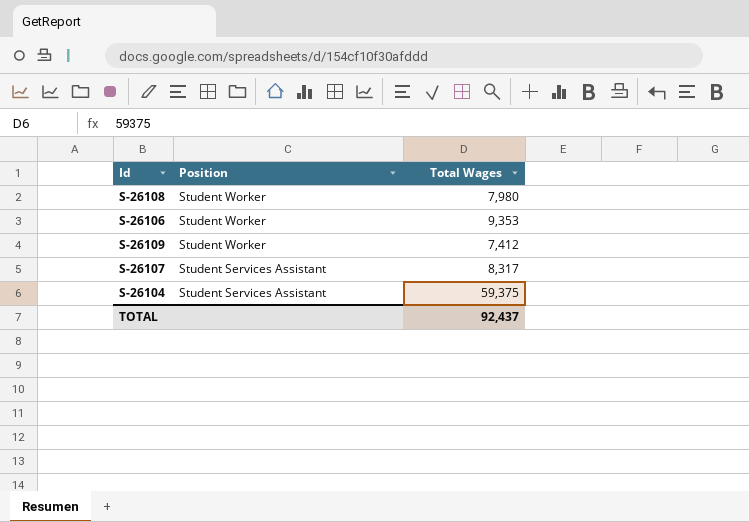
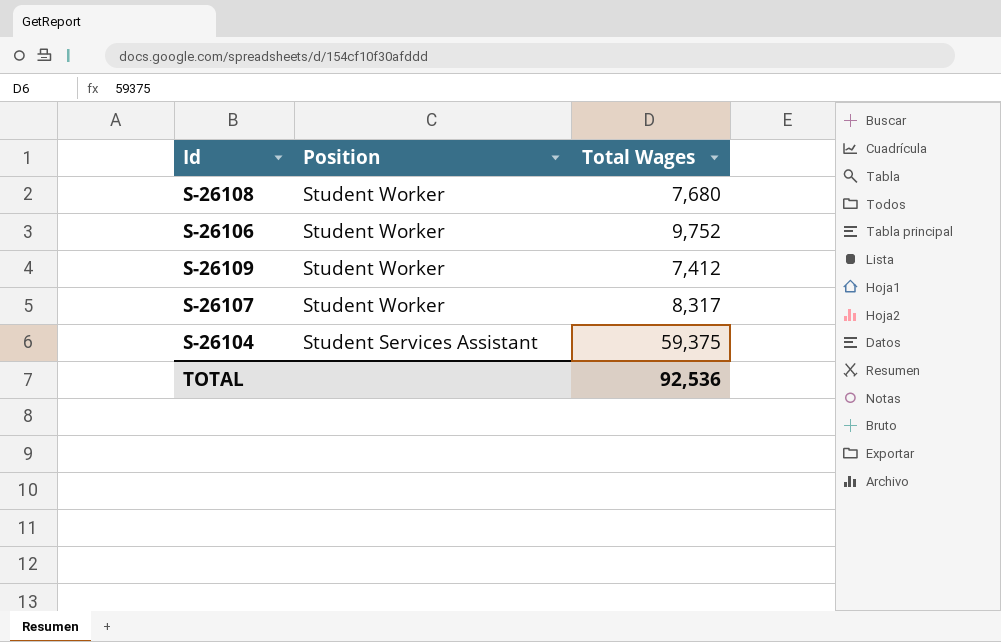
S-26108 | Total Wages: 7,980 -> 7,680
S-26106 | Total Wages: 9,353 -> 9,752
S-26107 | Position: Student Services Assistant -> Student Worker
TOTAL | Total Wages: 92,437 -> 92,536

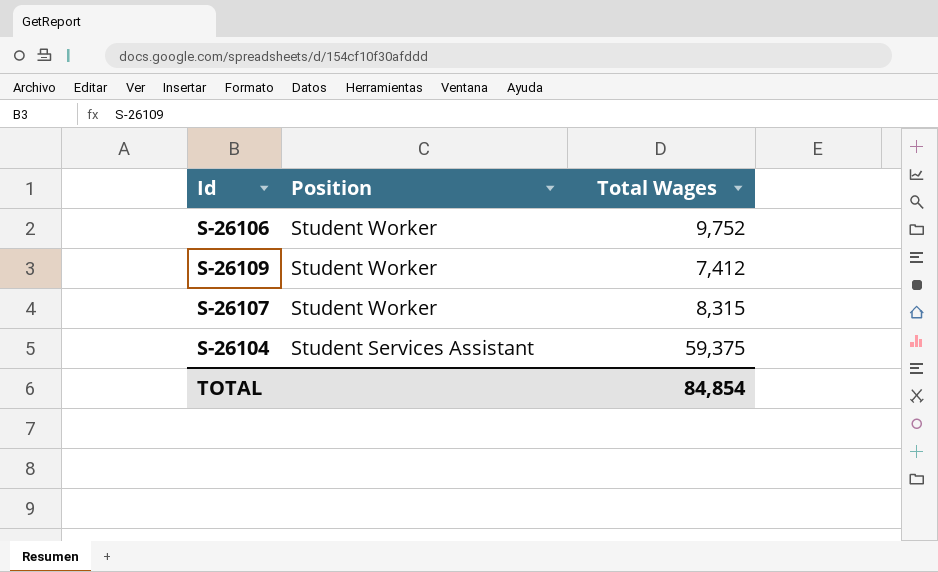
row S-26108: Student Worker | 7,680 -> none
S-26107 | Total Wages: 8,317 -> 8,315
TOTAL | Total Wages: 92,536 -> 84,854

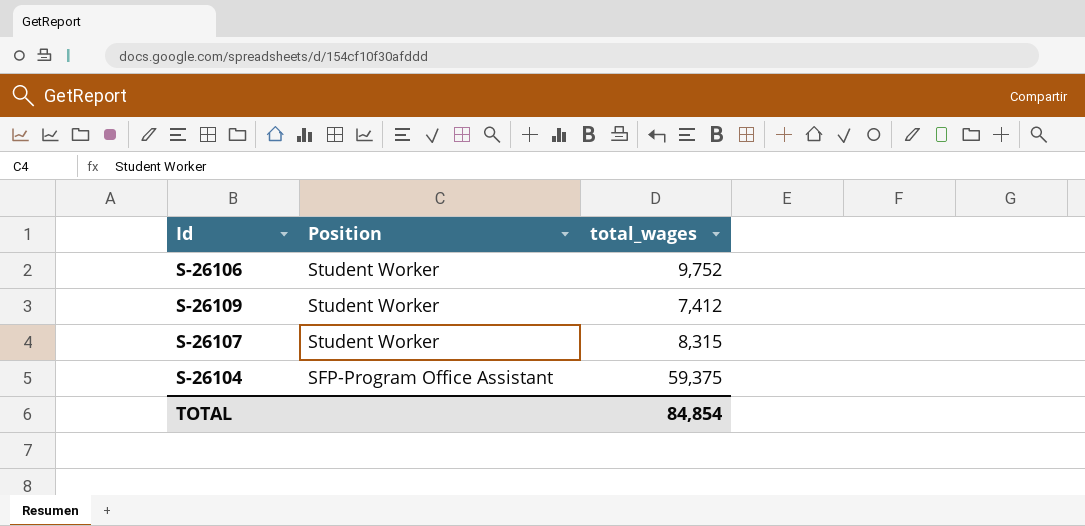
column name: Total Wages -> total_wages
S-26104 | Position: Student Services Assistant -> SFP-Program Office Assistant

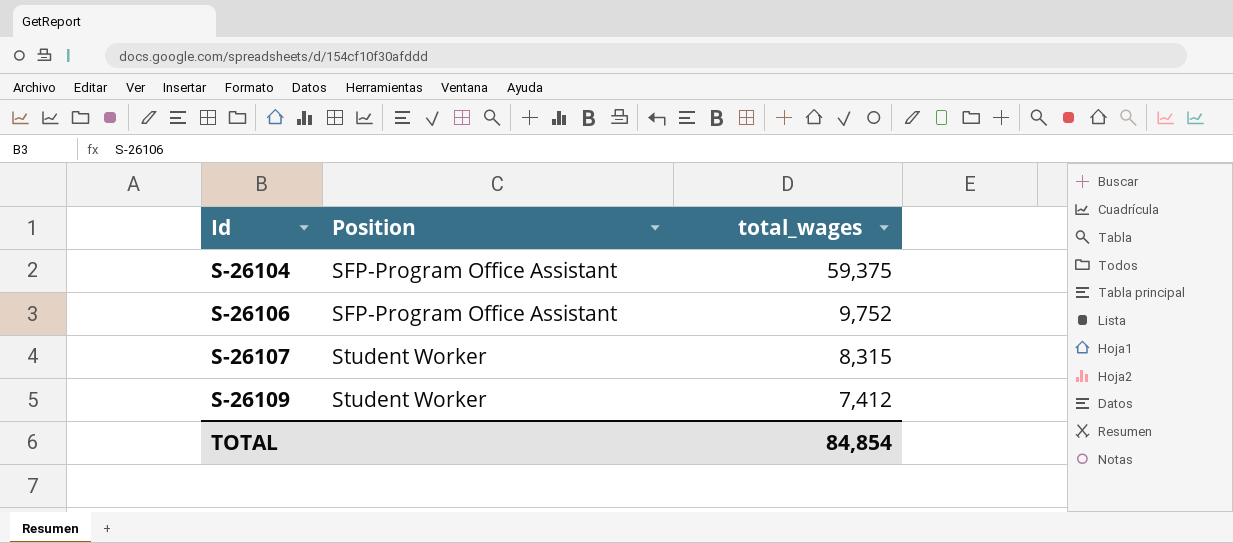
row order: Position descending -> Id ascending
S-26106 | Position: Student Worker -> SFP-Program Office Assistant

